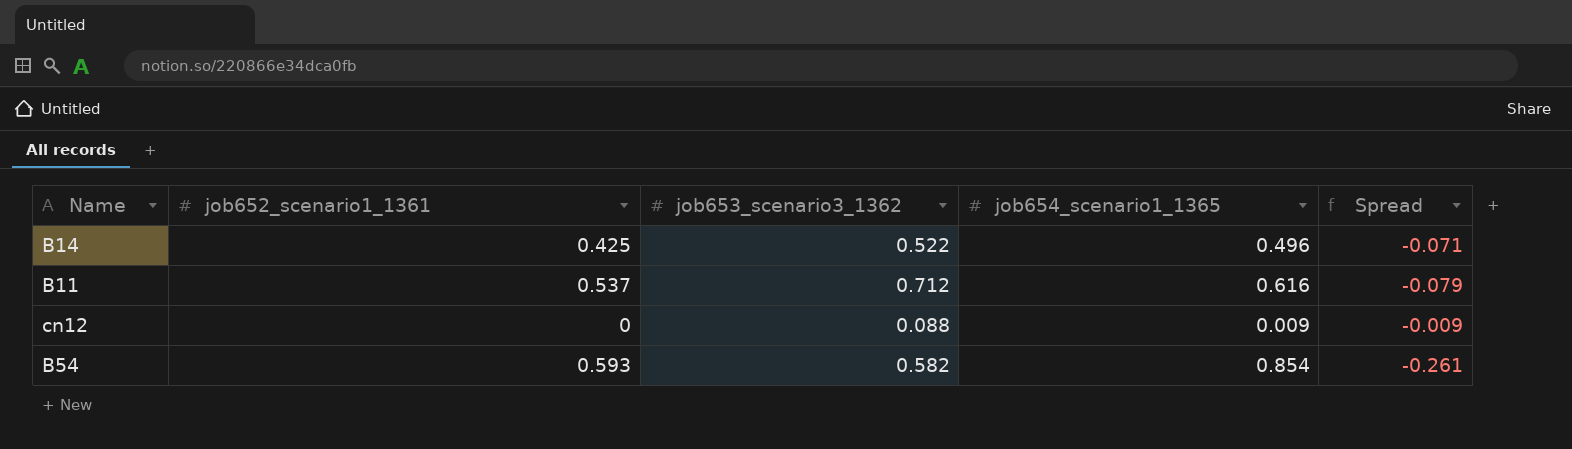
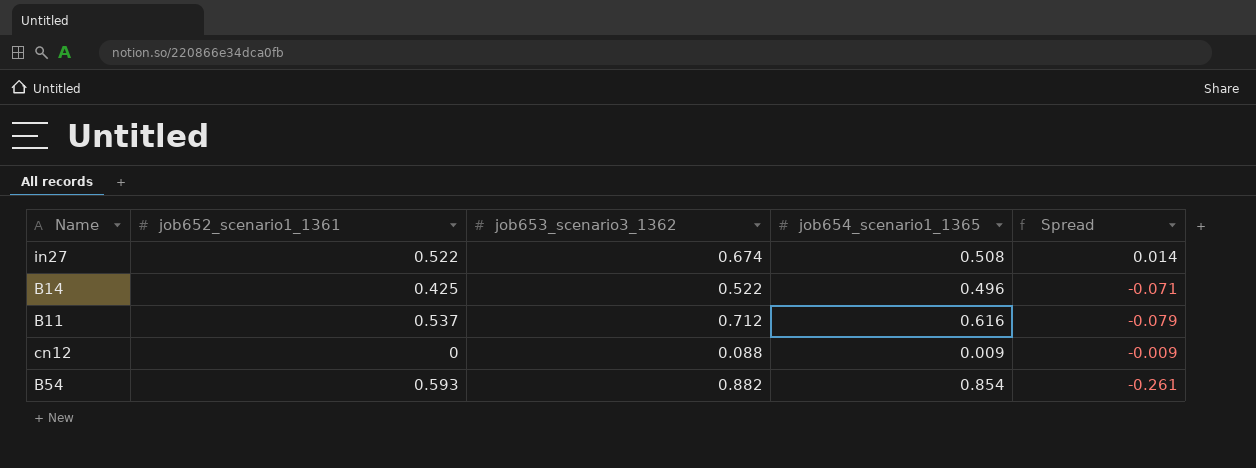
row in27: none -> 0.522 | 0.674 | 0.508 | 0.014
B54 | job653_scenario3_1362: 0.582 -> 0.882

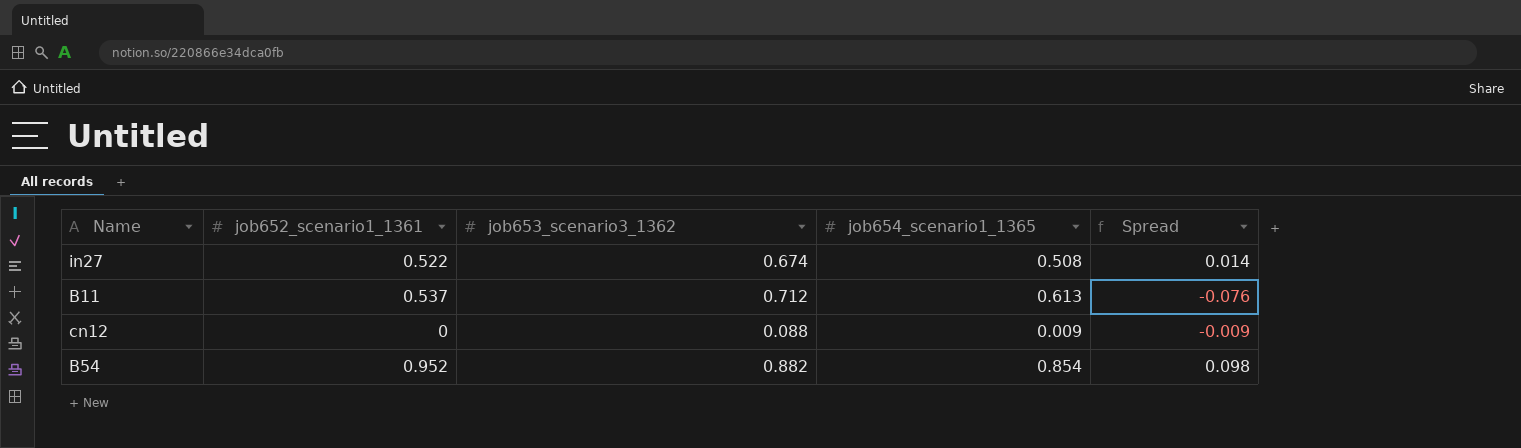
row B14: 0.425 | 0.522 | 0.496 | -0.071 -> none
B11 | job654_scenario1_1365: 0.616 -> 0.613
B11 | Spread: -0.079 -> -0.076
B54 | job652_scenario1_1361: 0.593 -> 0.952
B54 | Spread: -0.261 -> 0.098

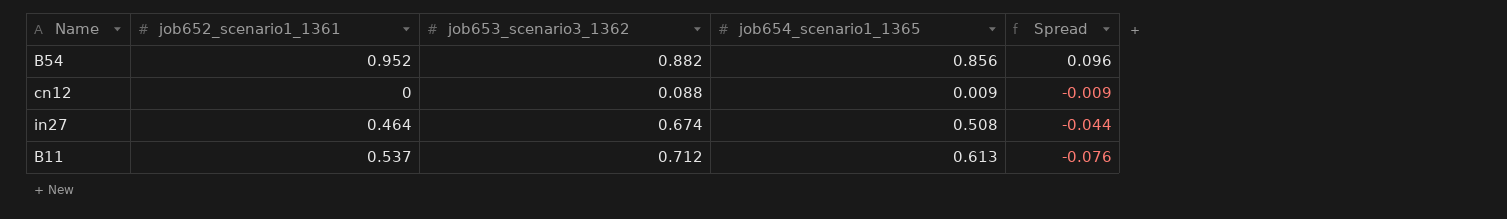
row order: none -> Spread descending
B54 | job654_scenario1_1365: 0.854 -> 0.856
B54 | Spread: 0.098 -> 0.096
in27 | job652_scenario1_1361: 0.522 -> 0.464
in27 | Spread: 0.014 -> -0.044

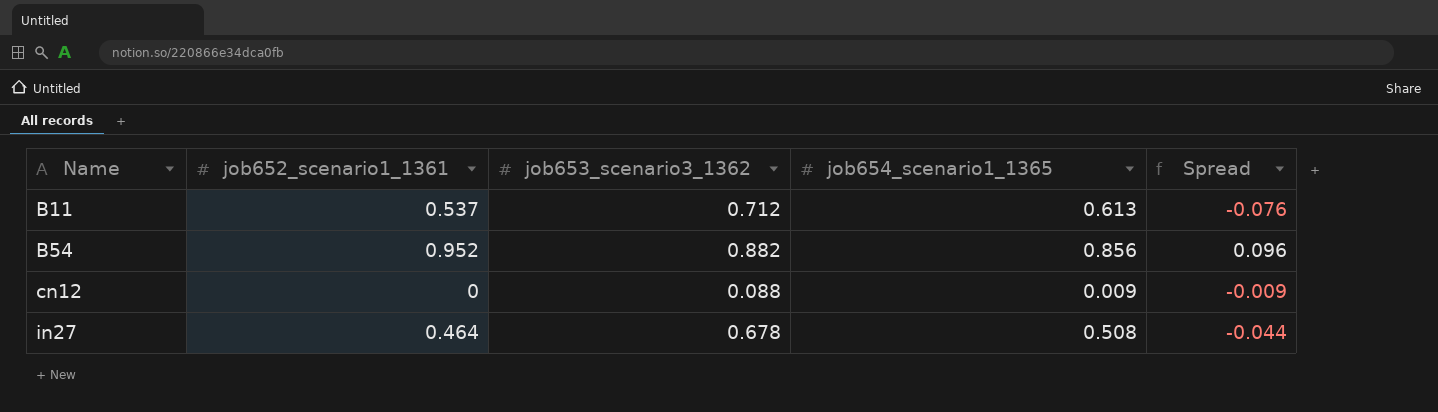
row order: Spread descending -> Name ascending
in27 | job653_scenario3_1362: 0.674 -> 0.678

